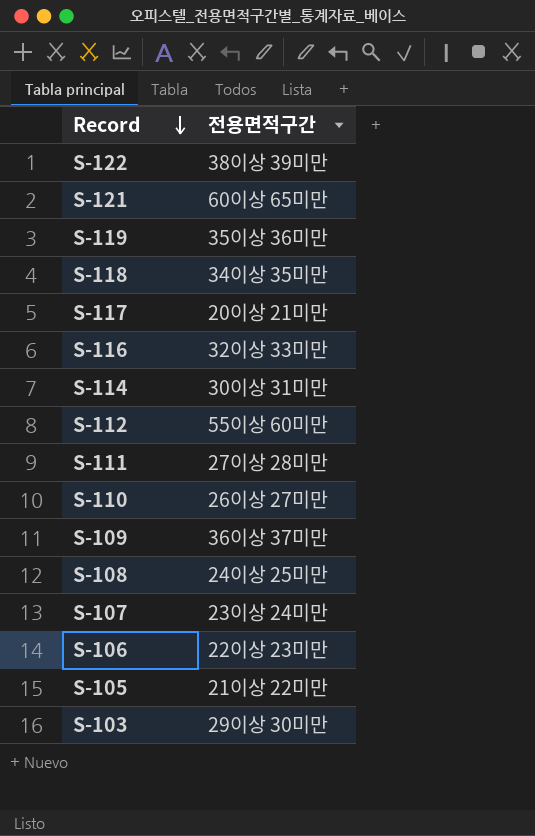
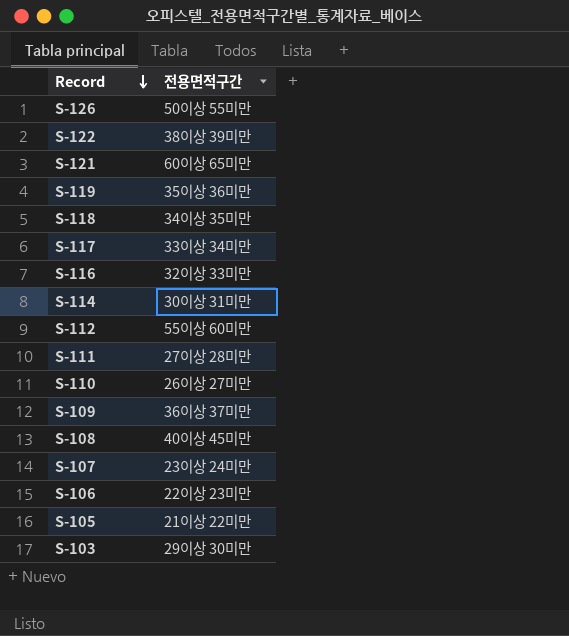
row S-126: none -> 50이상 55미만
S-117 | 전용면적구간: 20이상 21미만 -> 33이상 34미만
S-108 | 전용면적구간: 24이상 25미만 -> 40이상 45미만

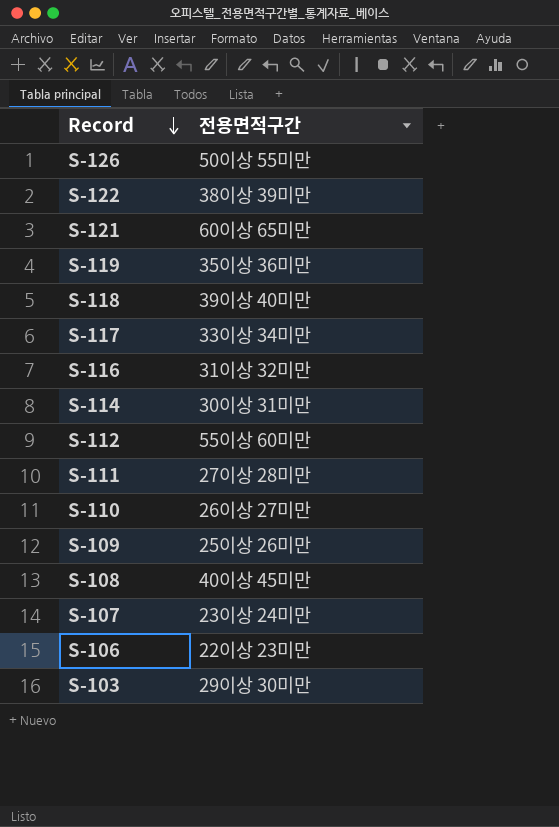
row S-105: 21이상 22미만 -> none
S-118 | 전용면적구간: 34이상 35미만 -> 39이상 40미만
S-116 | 전용면적구간: 32이상 33미만 -> 31이상 32미만
S-109 | 전용면적구간: 36이상 37미만 -> 25이상 26미만

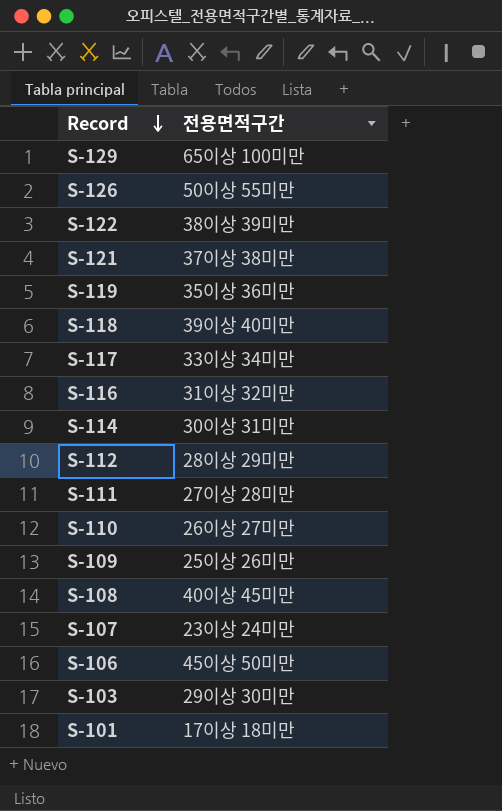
row S-129: none -> 65이상 100미만
S-121 | 전용면적구간: 60이상 65미만 -> 37이상 38미만
S-112 | 전용면적구간: 55이상 60미만 -> 28이상 29미만
S-106 | 전용면적구간: 22이상 23미만 -> 45이상 50미만
row S-101: none -> 17이상 18미만

